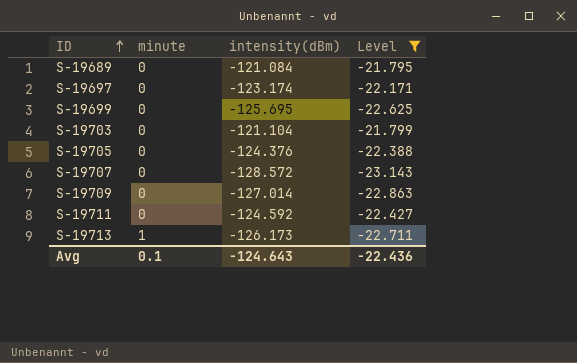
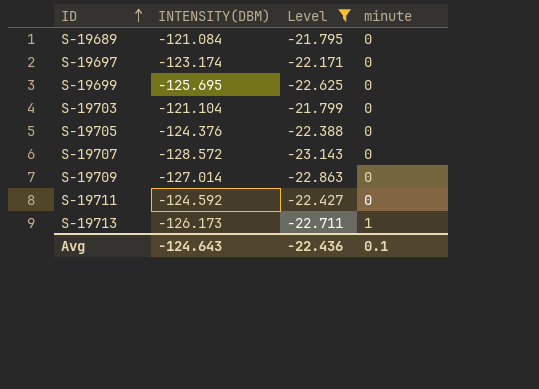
column name: intensity(dBm) -> INTENSITY(DBM)
column minute | position: 2 -> 4

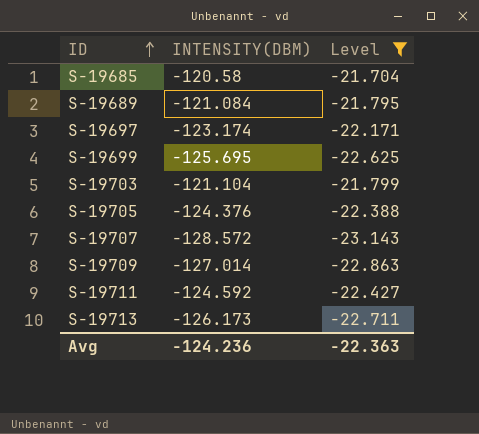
column minute | position: 4 -> none
row S-19685: none -> -120.58 | -21.704
Avg | INTENSITY(DBM): -124.643 -> -124.236
Avg | Level: -22.436 -> -22.363

